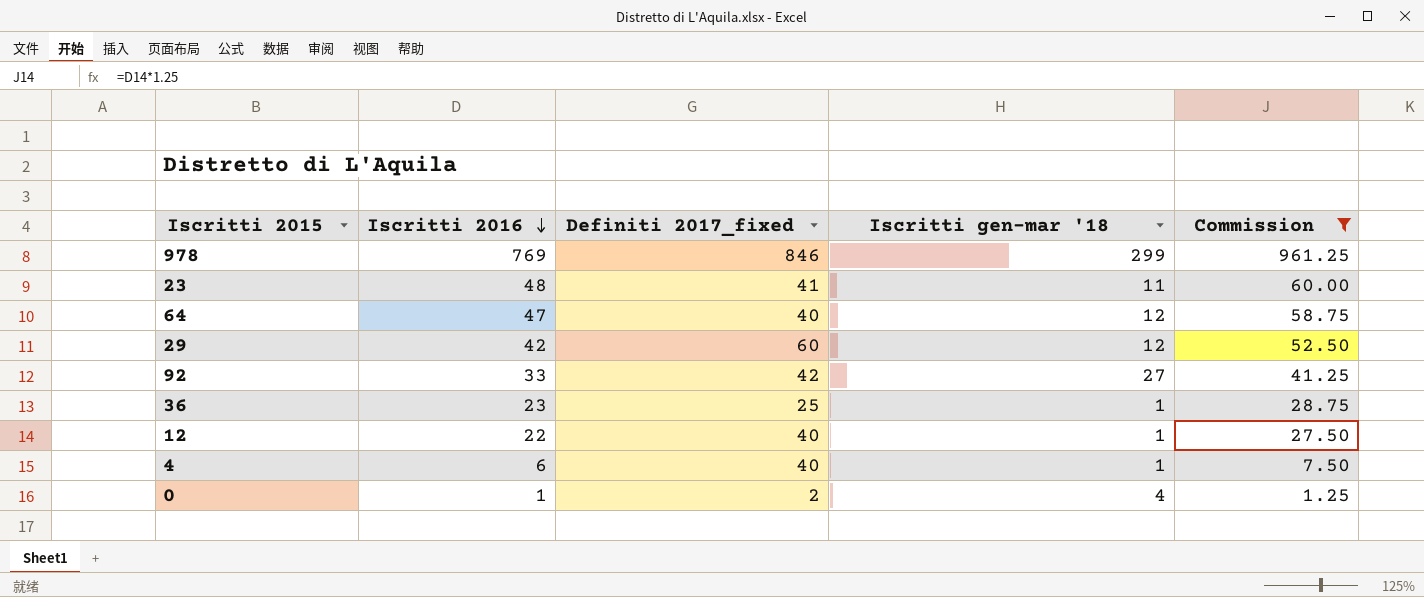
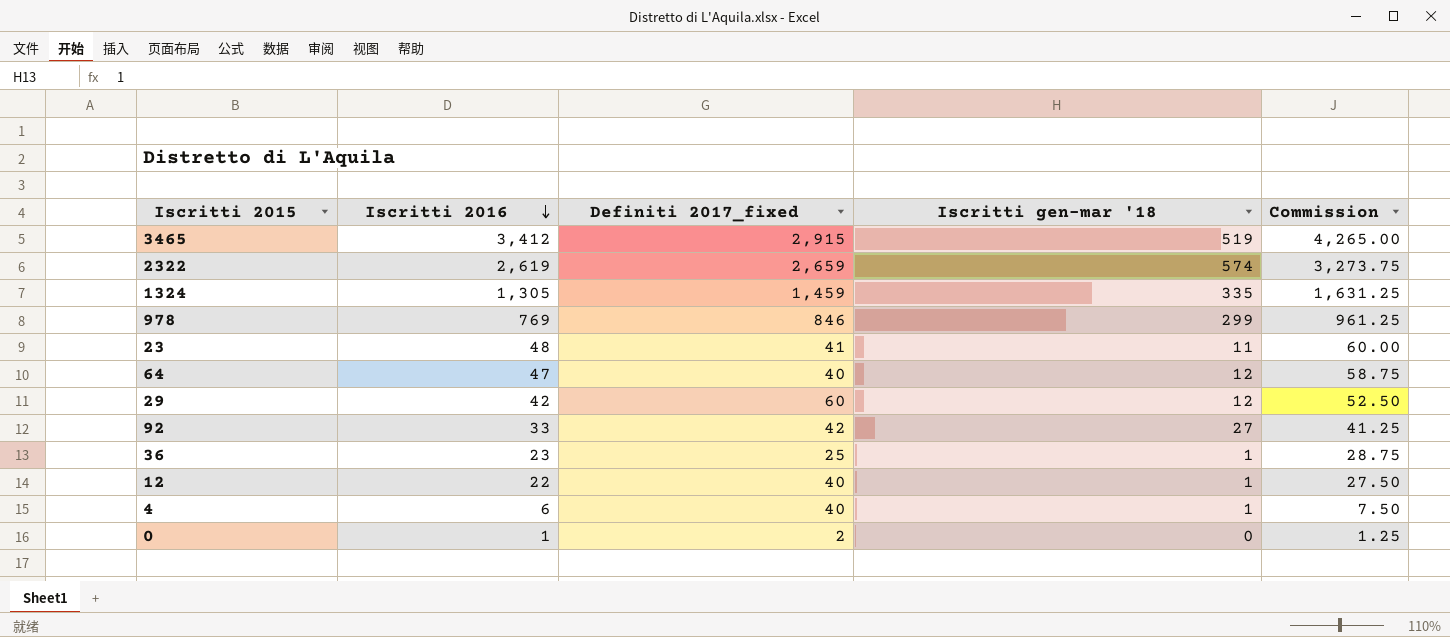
filter: Commission <= 961.25 -> none
0 | Iscritti gen-mar '18: 4 -> 0

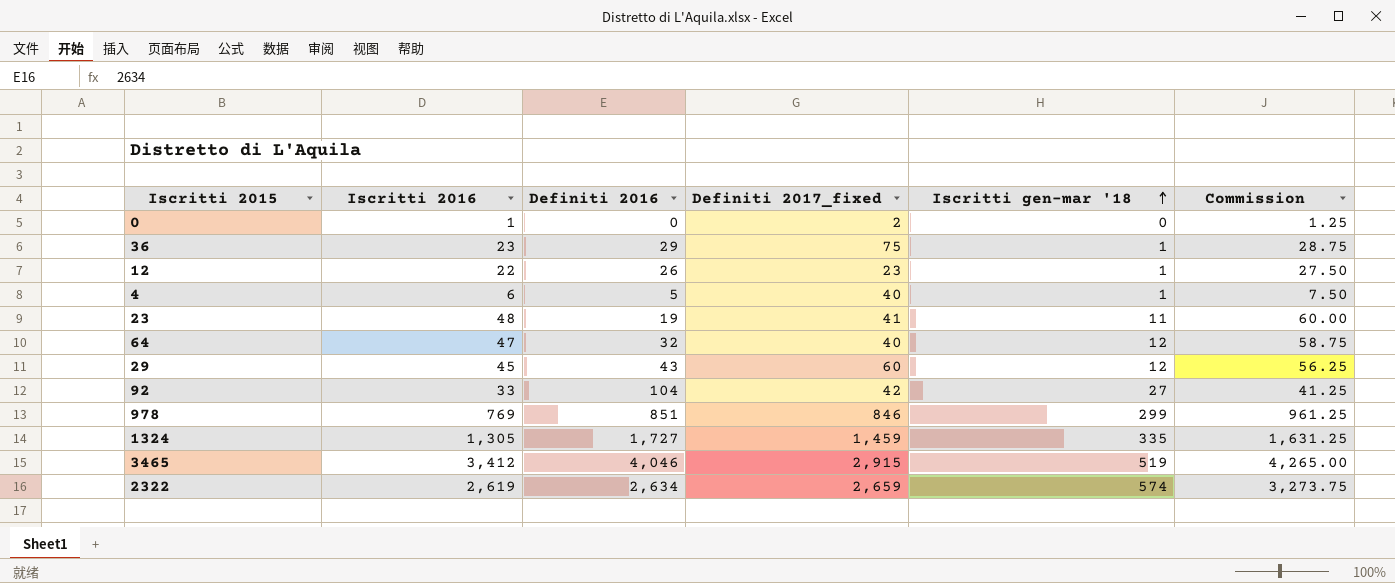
row order: Iscritti 2016 descending -> Iscritti gen-mar '18 ascending
column Definiti 2016 | position: none -> 3
36 | Definiti 2017_fixed: 25 -> 75
12 | Definiti 2017_fixed: 40 -> 23
29 | Iscritti 2016: 42 -> 45
29 | Commission: 52.50 -> 56.25

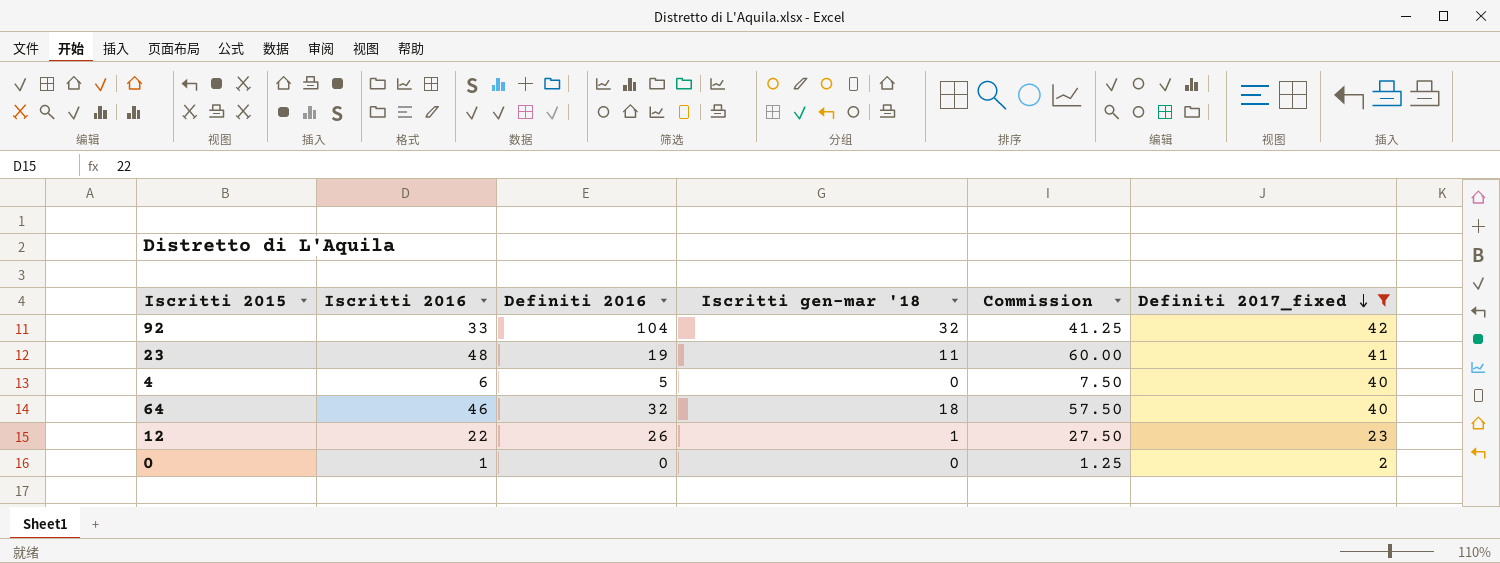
filter: none -> Definiti 2017_fixed <= 42
row order: Iscritti gen-mar '18 ascending -> Definiti 2017_fixed descending
column Definiti 2017_fixed | position: 4 -> 6
92 | Iscritti gen-mar '18: 27 -> 32
4 | Iscritti gen-mar '18: 1 -> 0
64 | Iscritti 2016: 47 -> 46
64 | Iscritti gen-mar '18: 12 -> 18
64 | Commission: 58.75 -> 57.50

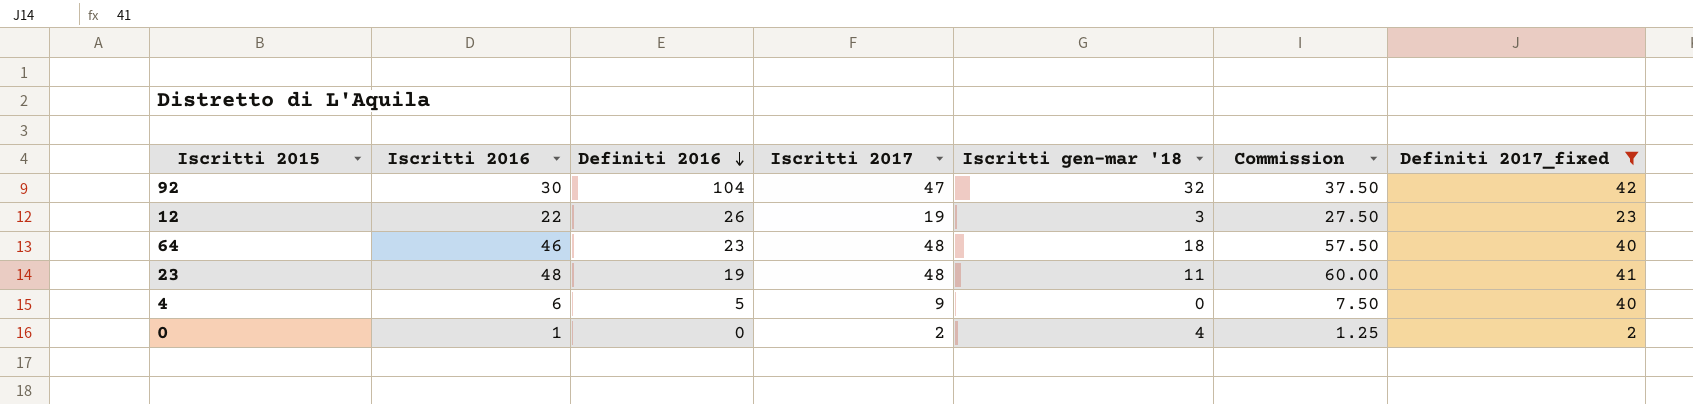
row order: Definiti 2017_fixed descending -> Definiti 2016 descending
column Iscritti 2017 | position: none -> 4
92 | Iscritti 2016: 33 -> 30
92 | Commission: 41.25 -> 37.50
12 | Iscritti gen-mar '18: 1 -> 3
64 | Definiti 2016: 32 -> 23
0 | Iscritti gen-mar '18: 0 -> 4

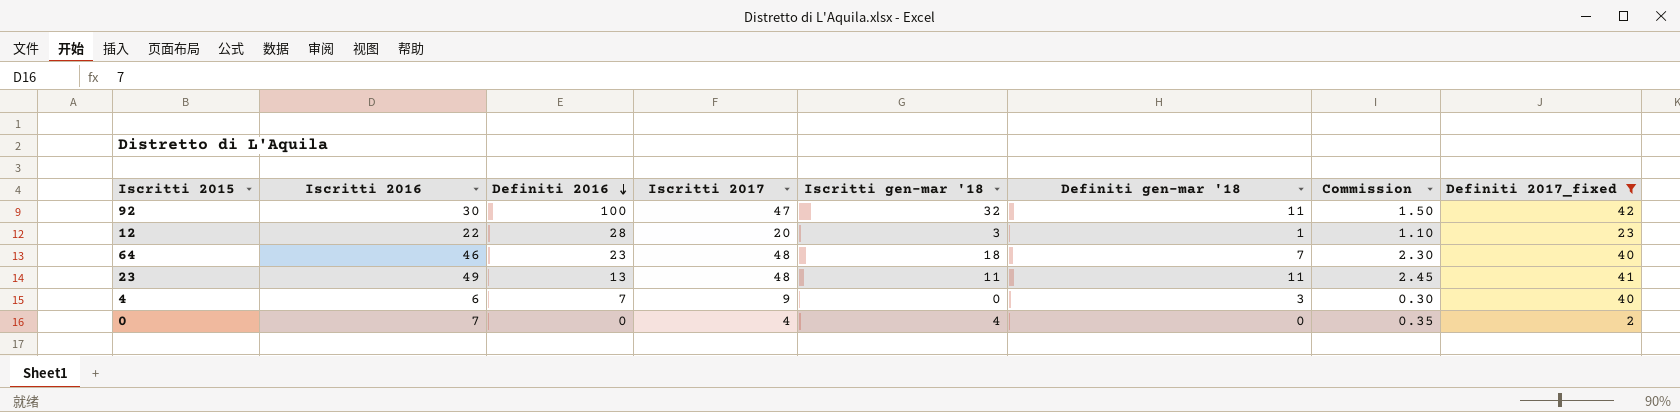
column Definiti gen-mar '18 | position: none -> 6
column Commission | formula: [Iscritti 2016] * 1.25 -> [Iscritti 2016] * 0.05
92 | Definiti 2016: 104 -> 100
12 | Definiti 2016: 26 -> 28
12 | Iscritti 2017: 19 -> 20
23 | Iscritti 2016: 48 -> 49
23 | Definiti 2016: 19 -> 13
4 | Definiti 2016: 5 -> 7
0 | Iscritti 2016: 1 -> 7
0 | Iscritti 2017: 2 -> 4

